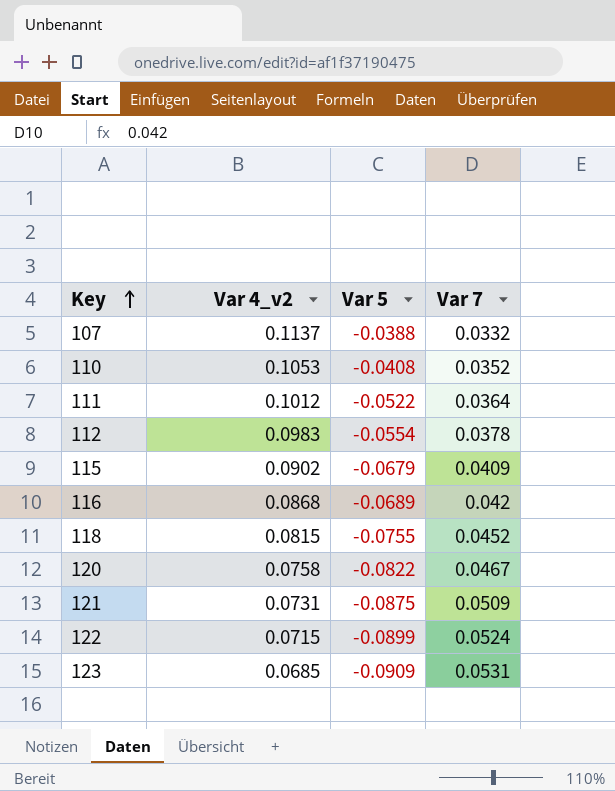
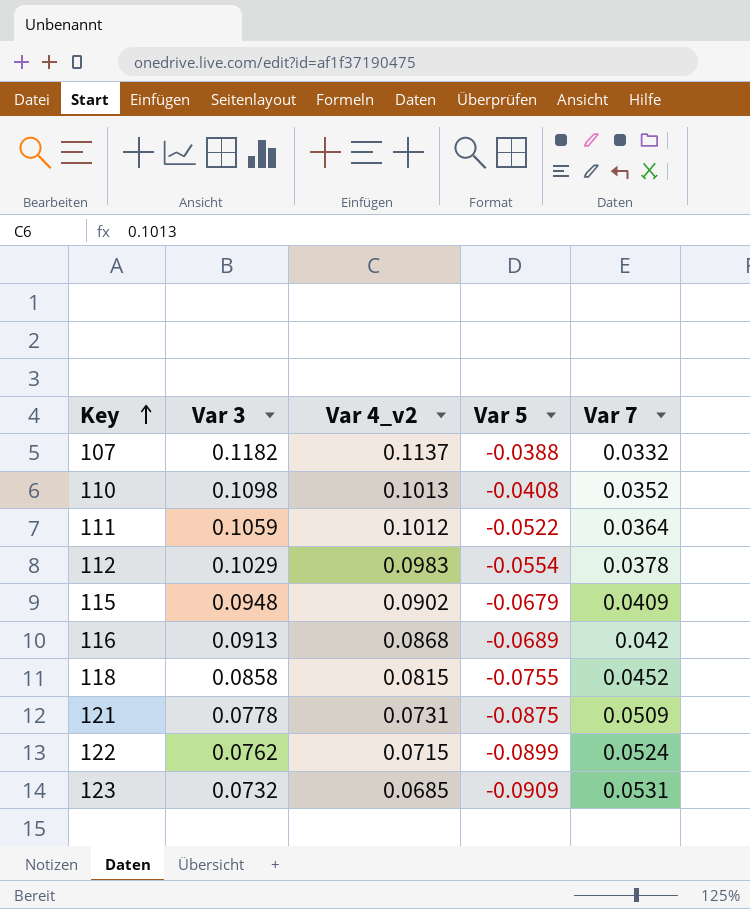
column Var 3 | position: none -> 2
row 120: 0.0758 | -0.0822 | 0.0467 -> none
110 | Var 4_v2: 0.1053 -> 0.1013

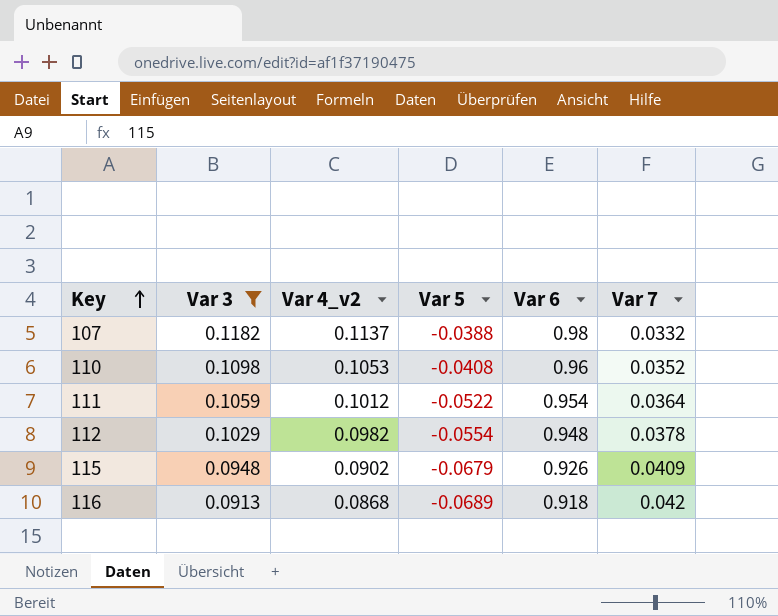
filter: none -> Var 3 >= 0.0913
column Var 6 | position: none -> 5
110 | Var 4_v2: 0.1013 -> 0.1053
112 | Var 4_v2: 0.0983 -> 0.0982

